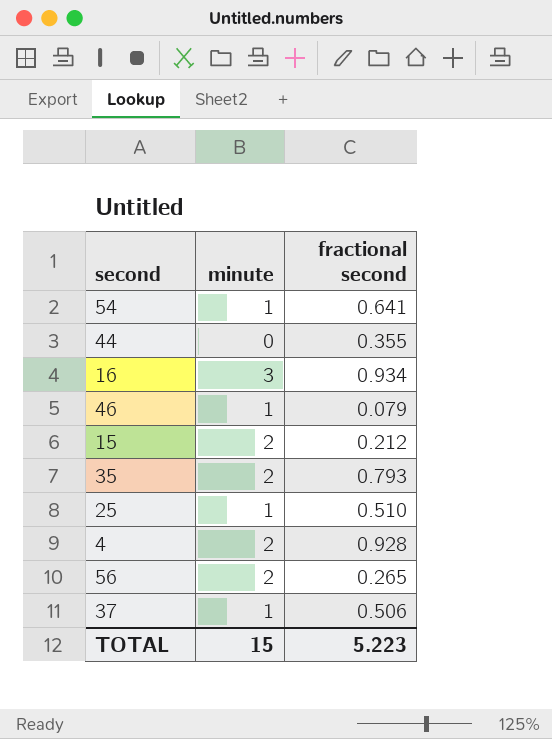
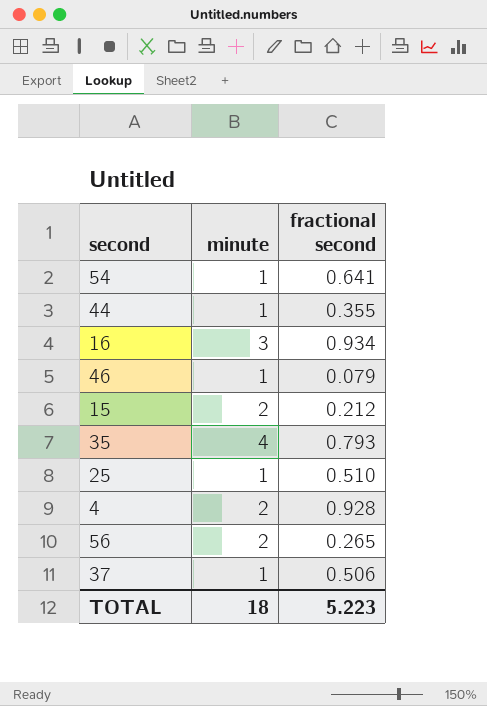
44 | minute: 0 -> 1
35 | minute: 2 -> 4
TOTAL | minute: 15 -> 18

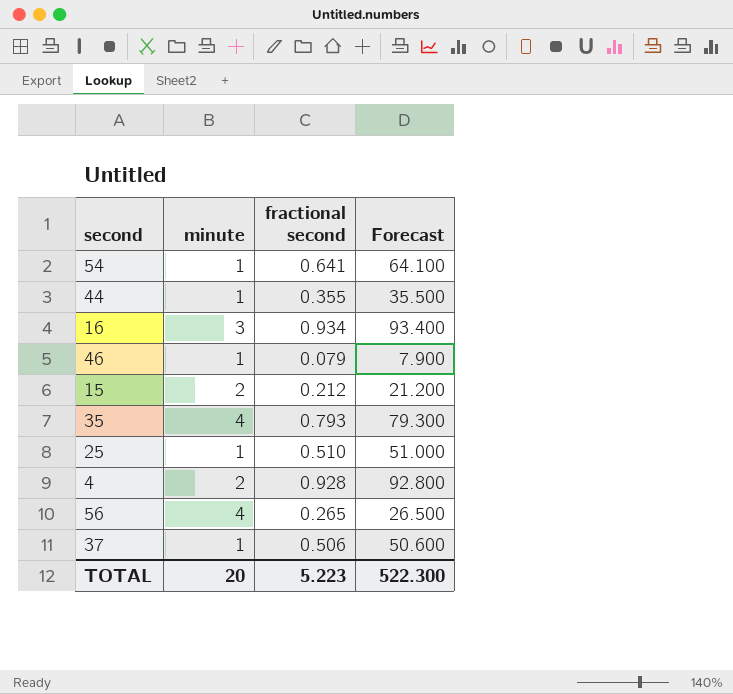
column Forecast | formula: none -> [fractional second] * 100
56 | minute: 2 -> 4
TOTAL | minute: 18 -> 20

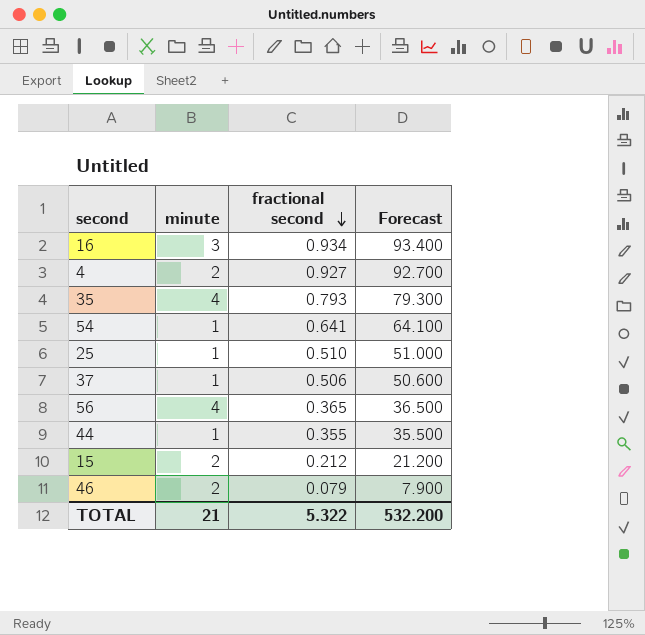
row order: none -> fractional second descending
4 | fractional second: 0.928 -> 0.927
4 | Forecast: 92.800 -> 92.700
56 | fractional second: 0.265 -> 0.365
56 | Forecast: 26.500 -> 36.500
46 | minute: 1 -> 2
TOTAL | minute: 20 -> 21
TOTAL | fractional second: 5.223 -> 5.322
TOTAL | Forecast: 522.300 -> 532.200

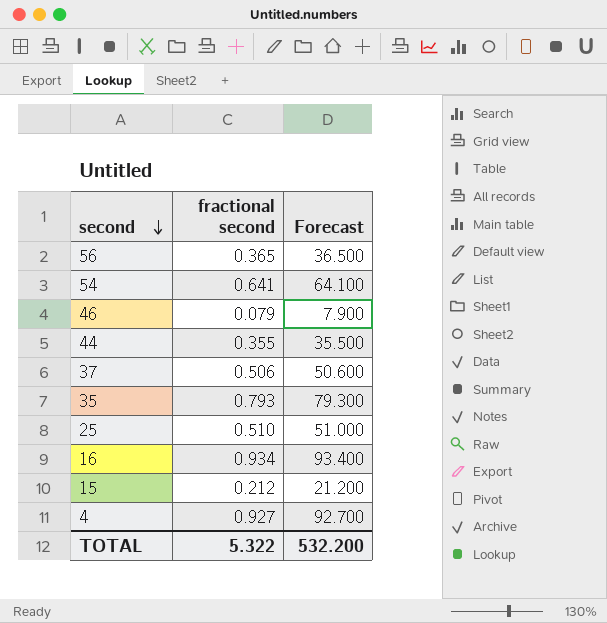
row order: fractional second descending -> second descending
column minute | position: 2 -> none

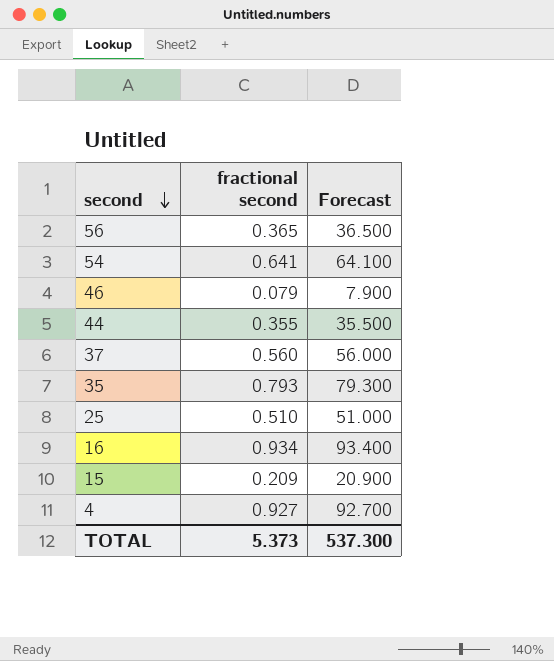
37 | fractional second: 0.506 -> 0.560
37 | Forecast: 50.600 -> 56.000
15 | fractional second: 0.212 -> 0.209
15 | Forecast: 21.200 -> 20.900
TOTAL | fractional second: 5.322 -> 5.373
TOTAL | Forecast: 532.200 -> 537.300

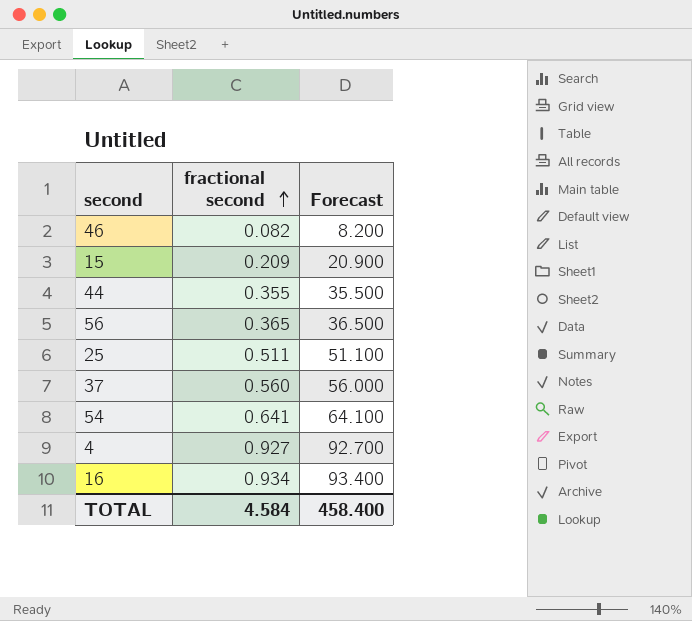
row order: second descending -> fractional second ascending
row 35: 0.793 | 79.300 -> none
46 | fractional second: 0.079 -> 0.082
46 | Forecast: 7.900 -> 8.200
25 | fractional second: 0.510 -> 0.511
25 | Forecast: 51.000 -> 51.100
TOTAL | fractional second: 5.373 -> 4.584
TOTAL | Forecast: 537.300 -> 458.400

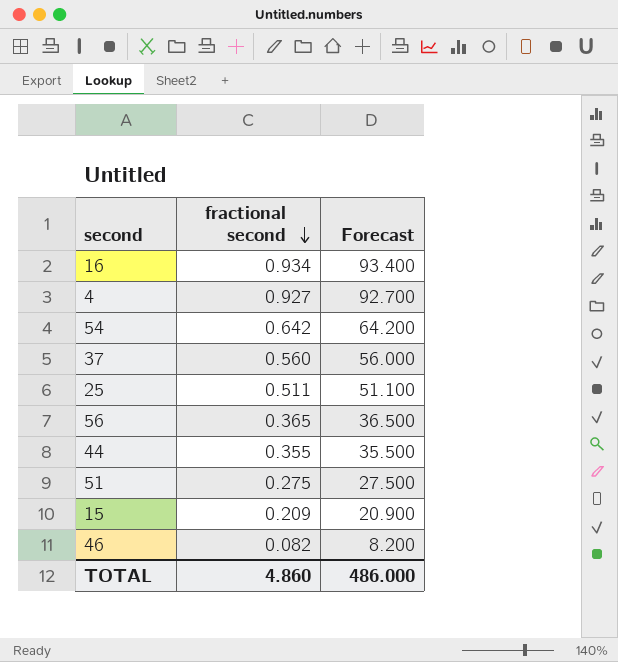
row order: fractional second ascending -> fractional second descending
54 | fractional second: 0.641 -> 0.642
54 | Forecast: 64.100 -> 64.200
row 51: none -> 0.275 | 27.500
TOTAL | fractional second: 4.584 -> 4.860
TOTAL | Forecast: 458.400 -> 486.000

